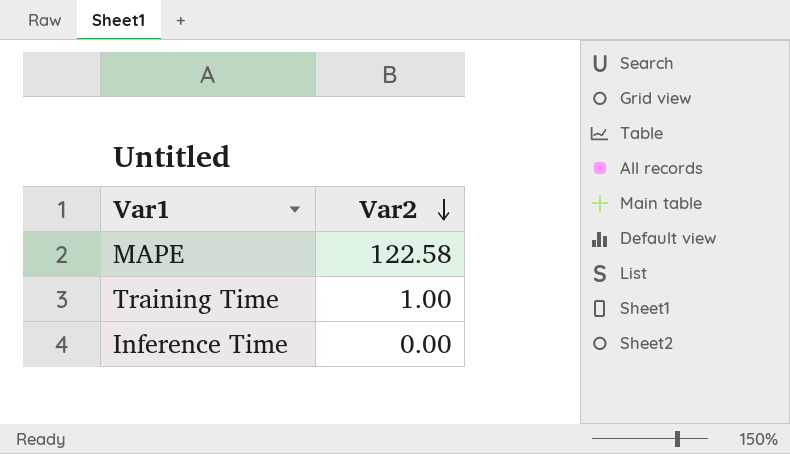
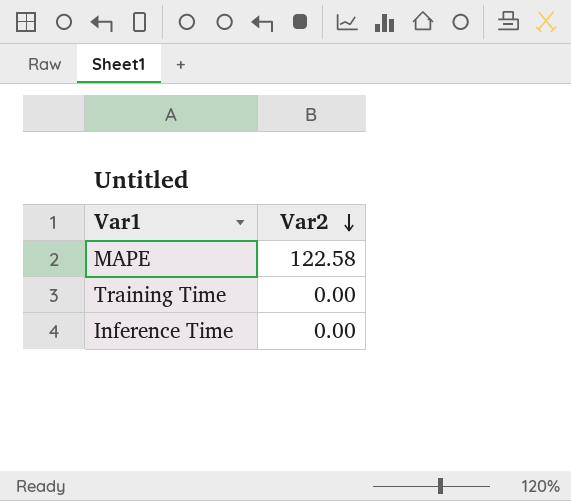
Training Time | Var2: 1.00 -> 0.00

